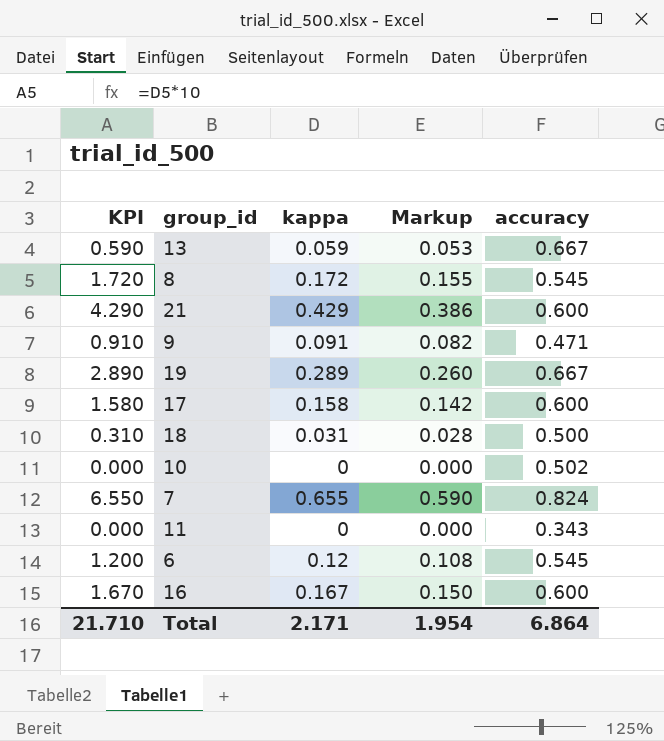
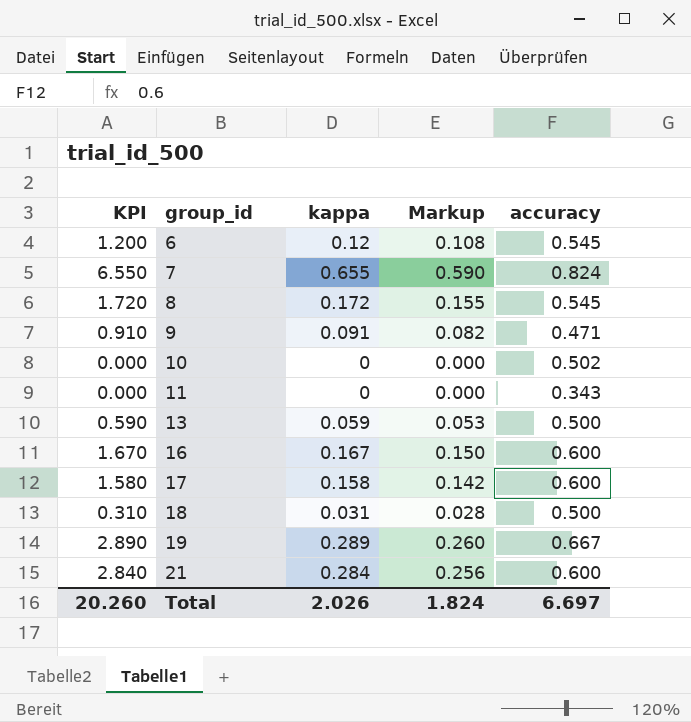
row order: none -> group_id ascending
13 | accuracy: 0.667 -> 0.500
21 | KPI: 4.290 -> 2.840
21 | kappa: 0.429 -> 0.284
21 | Markup: 0.386 -> 0.256
Total | KPI: 21.710 -> 20.260
Total | kappa: 2.171 -> 2.026
Total | Markup: 1.954 -> 1.824
Total | accuracy: 6.864 -> 6.697

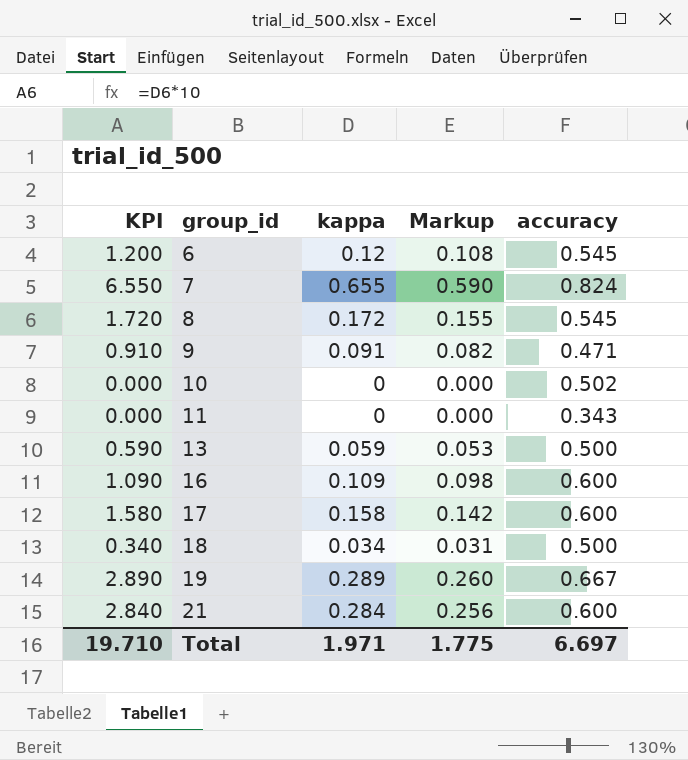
16 | KPI: 1.670 -> 1.090
16 | kappa: 0.167 -> 0.109
16 | Markup: 0.150 -> 0.098
18 | KPI: 0.310 -> 0.340
18 | kappa: 0.031 -> 0.034
18 | Markup: 0.028 -> 0.031
Total | KPI: 20.260 -> 19.710
Total | kappa: 2.026 -> 1.971
Total | Markup: 1.824 -> 1.775

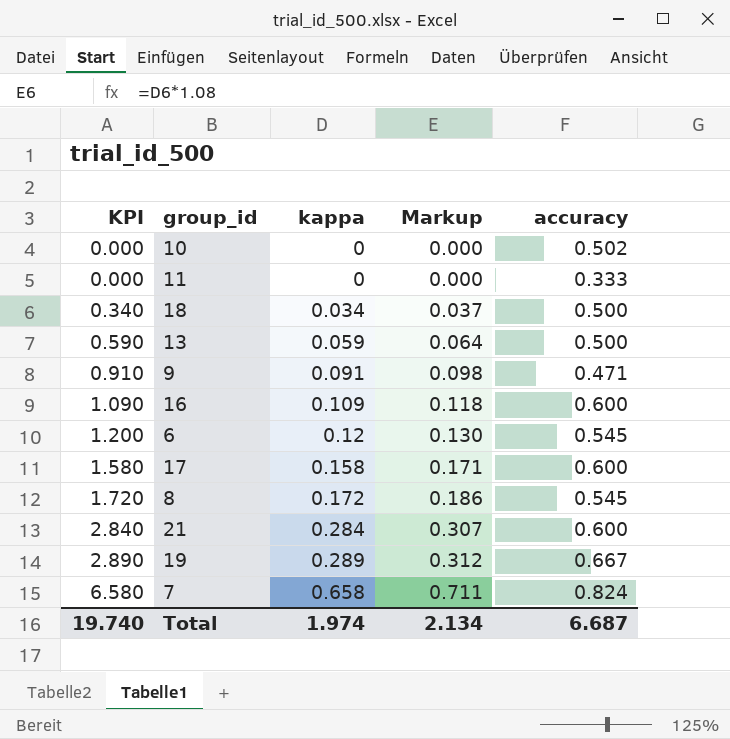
row order: group_id ascending -> KPI ascending
column Markup | formula: [kappa] * 0.9 -> [kappa] * 1.08
11 | accuracy: 0.343 -> 0.333
7 | KPI: 6.550 -> 6.580
7 | kappa: 0.655 -> 0.658
Total | KPI: 19.710 -> 19.740
Total | kappa: 1.971 -> 1.974
Total | Markup: 1.775 -> 2.134
Total | accuracy: 6.697 -> 6.687

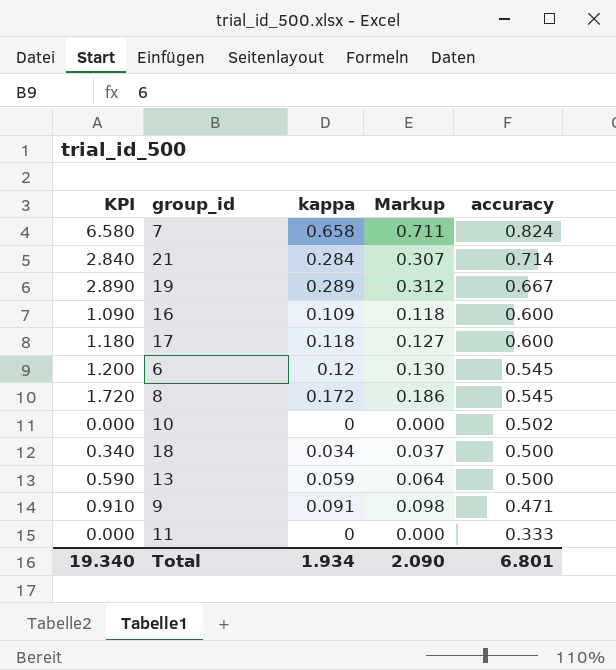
row order: KPI ascending -> accuracy descending
21 | accuracy: 0.600 -> 0.714
17 | KPI: 1.580 -> 1.180
17 | kappa: 0.158 -> 0.118
17 | Markup: 0.171 -> 0.127
Total | KPI: 19.740 -> 19.340
Total | kappa: 1.974 -> 1.934
Total | Markup: 2.134 -> 2.090
Total | accuracy: 6.687 -> 6.801

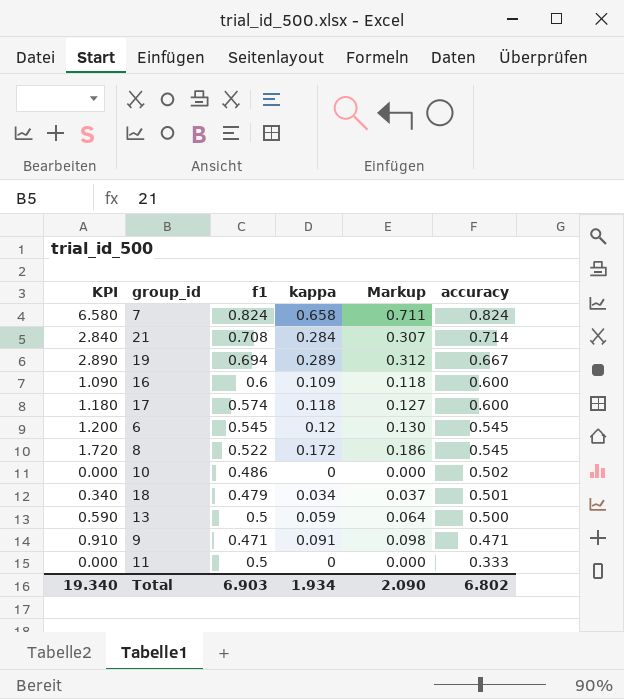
column f1 | position: none -> 3
18 | accuracy: 0.500 -> 0.501
Total | accuracy: 6.801 -> 6.802

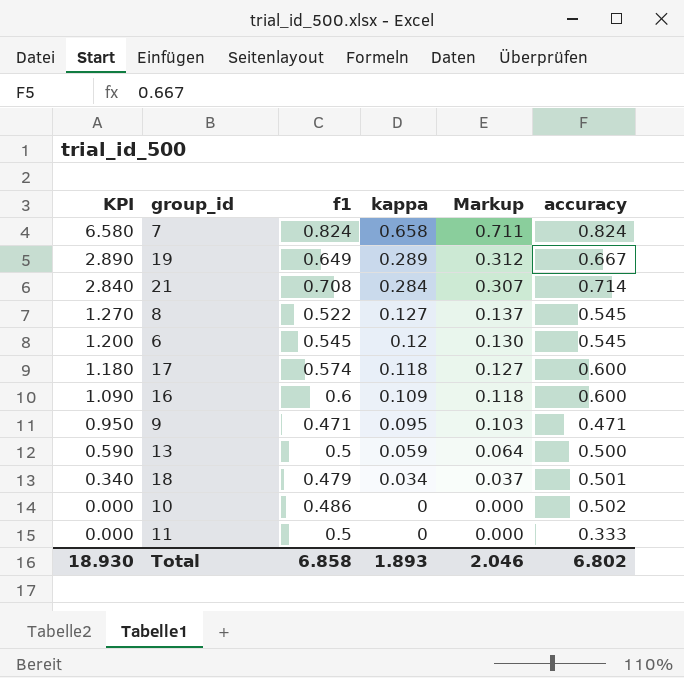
row order: accuracy descending -> KPI descending
19 | f1: 0.694 -> 0.649
8 | KPI: 1.720 -> 1.270
8 | kappa: 0.172 -> 0.127
8 | Markup: 0.186 -> 0.137
9 | KPI: 0.910 -> 0.950
9 | kappa: 0.091 -> 0.095
9 | Markup: 0.098 -> 0.103
Total | KPI: 19.340 -> 18.930
Total | f1: 6.903 -> 6.858
Total | kappa: 1.934 -> 1.893
Total | Markup: 2.090 -> 2.046

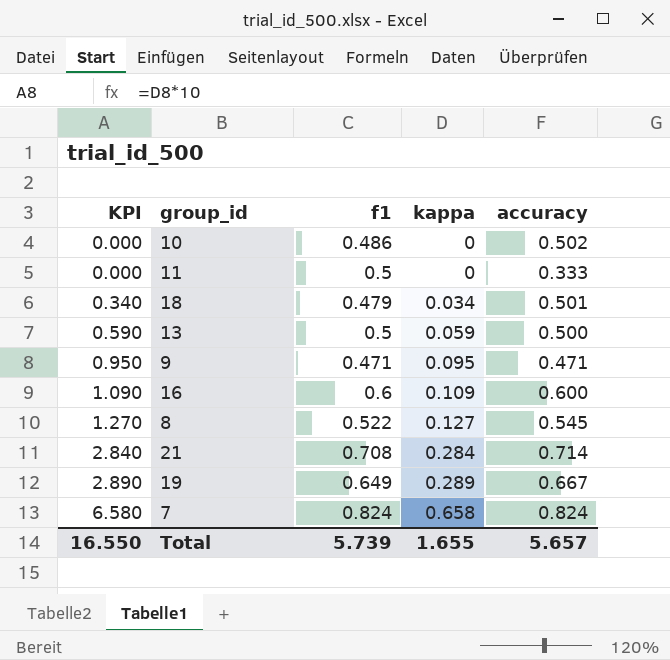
row order: KPI descending -> KPI ascending
column Markup | formula: [kappa] * 1.08 -> none
row 6: 1.200 | 0.545 | 0.12 | 0.130 | 0.545 -> none
row 17: 1.180 | 0.574 | 0.118 | 0.127 | 0.600 -> none
Total | KPI: 18.930 -> 16.550
Total | f1: 6.858 -> 5.739
Total | kappa: 1.893 -> 1.655
Total | accuracy: 6.802 -> 5.657

